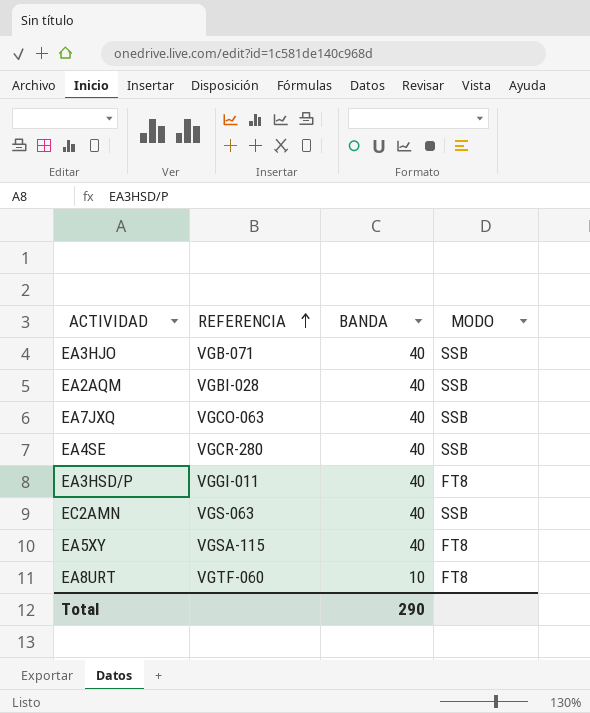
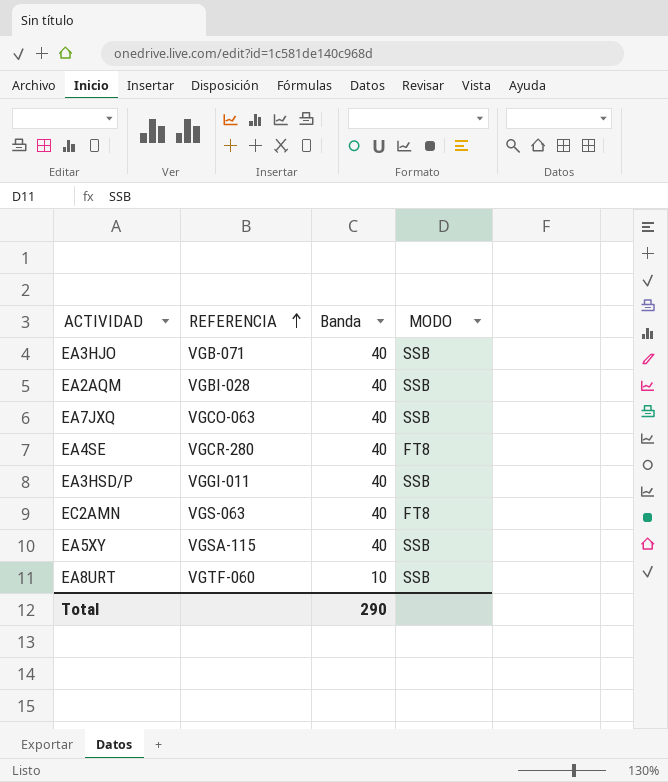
column name: BANDA -> Banda
EA4SE | MODO: SSB -> FT8
EA3HSD/P | MODO: FT8 -> SSB
EC2AMN | MODO: SSB -> FT8
EA5XY | MODO: FT8 -> SSB
EA8URT | MODO: FT8 -> SSB

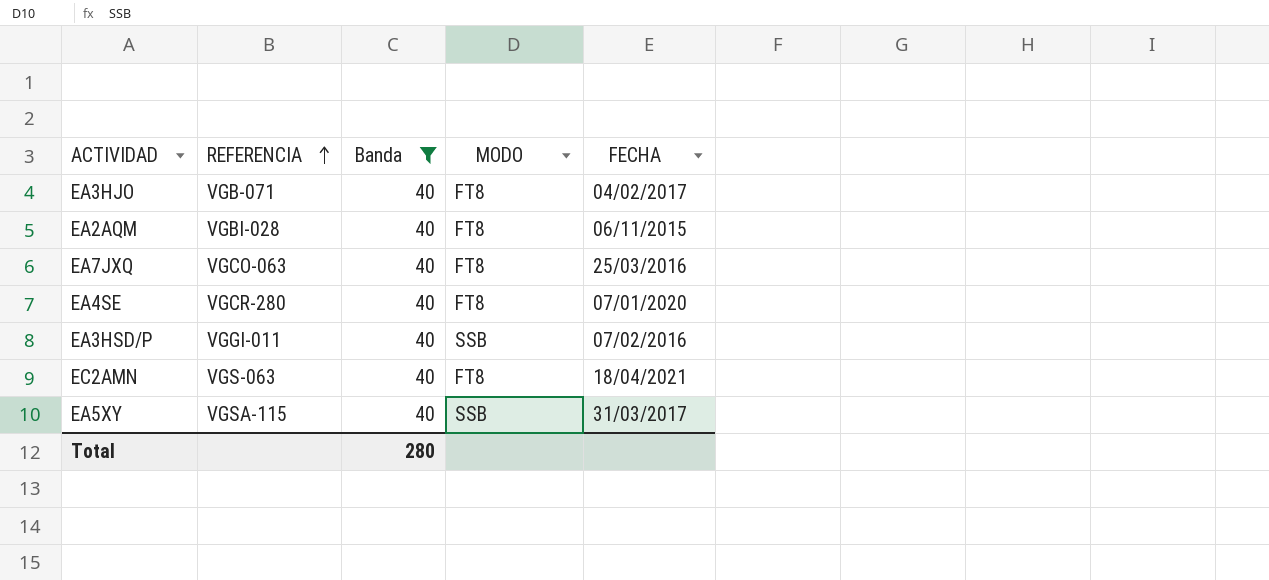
filter: none -> Banda = 40
column FECHA | position: none -> 5
EA3HJO | MODO: SSB -> FT8
EA2AQM | MODO: SSB -> FT8
EA7JXQ | MODO: SSB -> FT8
Total | Banda: 290 -> 280

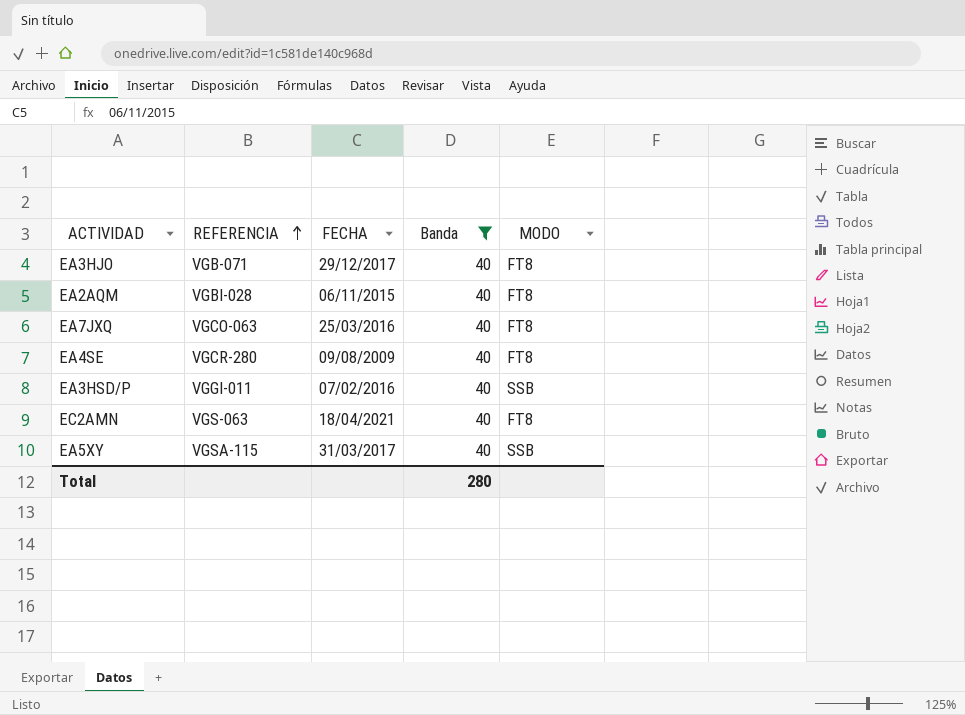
column FECHA | position: 5 -> 3
EA3HJO | FECHA: 04/02/2017 -> 29/12/2017
EA4SE | FECHA: 07/01/2020 -> 09/08/2009

